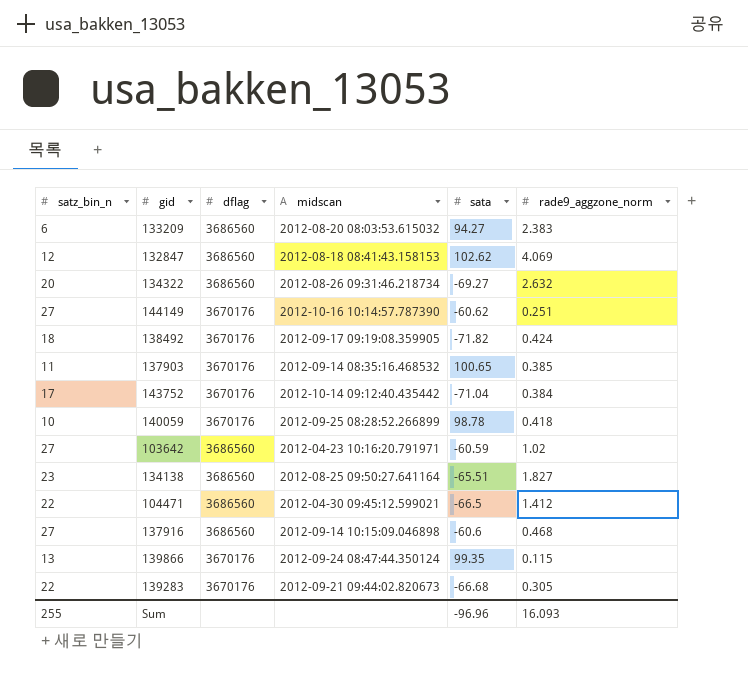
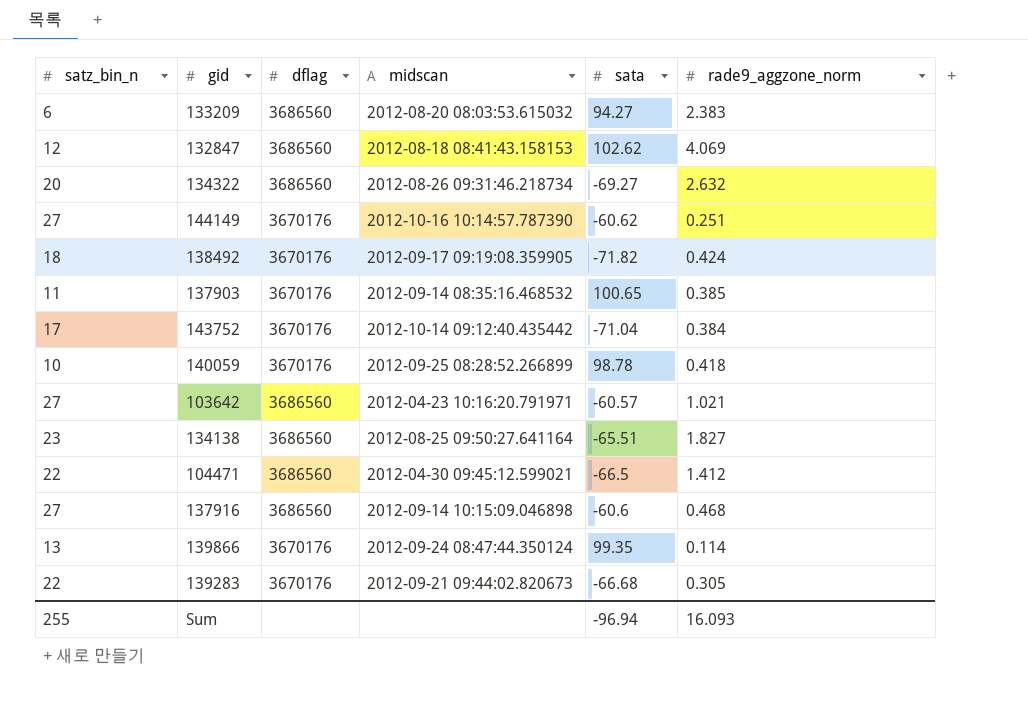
103642 | sata: -60.59 -> -60.57
103642 | rade9_aggzone_norm: 1.02 -> 1.021
139866 | rade9_aggzone_norm: 0.115 -> 0.114
Sum | sata: -96.96 -> -96.94

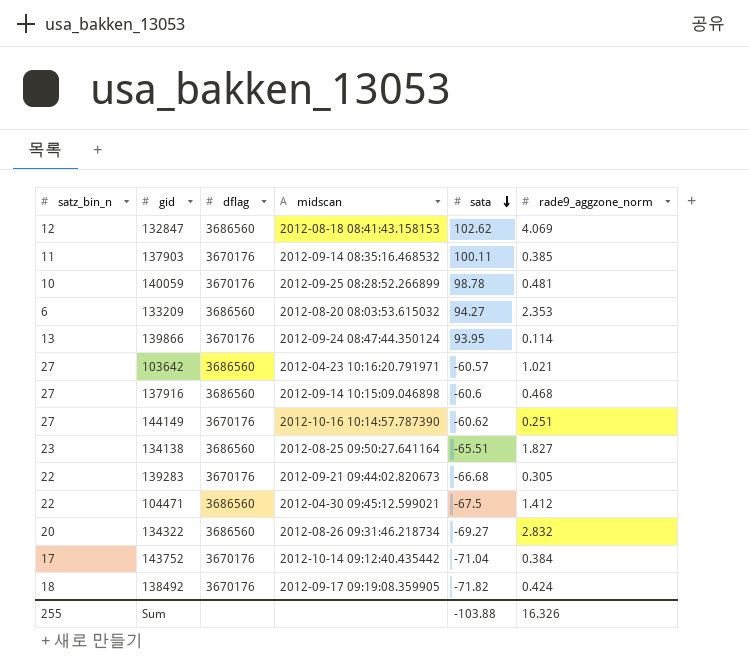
row order: none -> sata descending
137903 | sata: 100.65 -> 100.11
140059 | rade9_aggzone_norm: 0.418 -> 0.481
133209 | rade9_aggzone_norm: 2.383 -> 2.353
139866 | sata: 99.35 -> 93.95
104471 | sata: -66.5 -> -67.5
134322 | rade9_aggzone_norm: 2.632 -> 2.832
Sum | sata: -96.94 -> -103.88
Sum | rade9_aggzone_norm: 16.093 -> 16.326

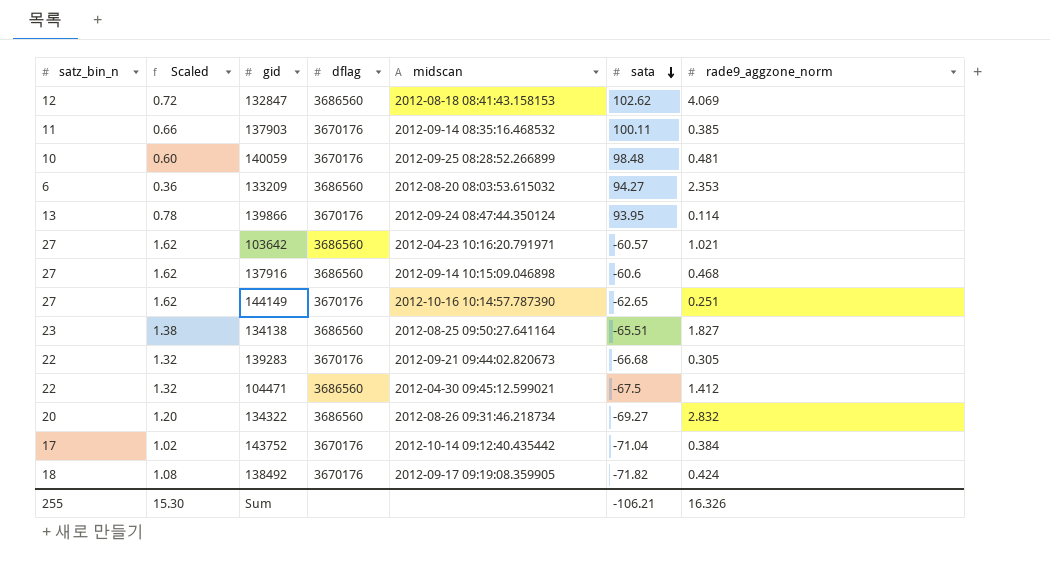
column Scaled | formula: none -> [satz_bin_n] * 0.06
140059 | sata: 98.78 -> 98.48
144149 | sata: -60.62 -> -62.65
Sum | sata: -103.88 -> -106.21

